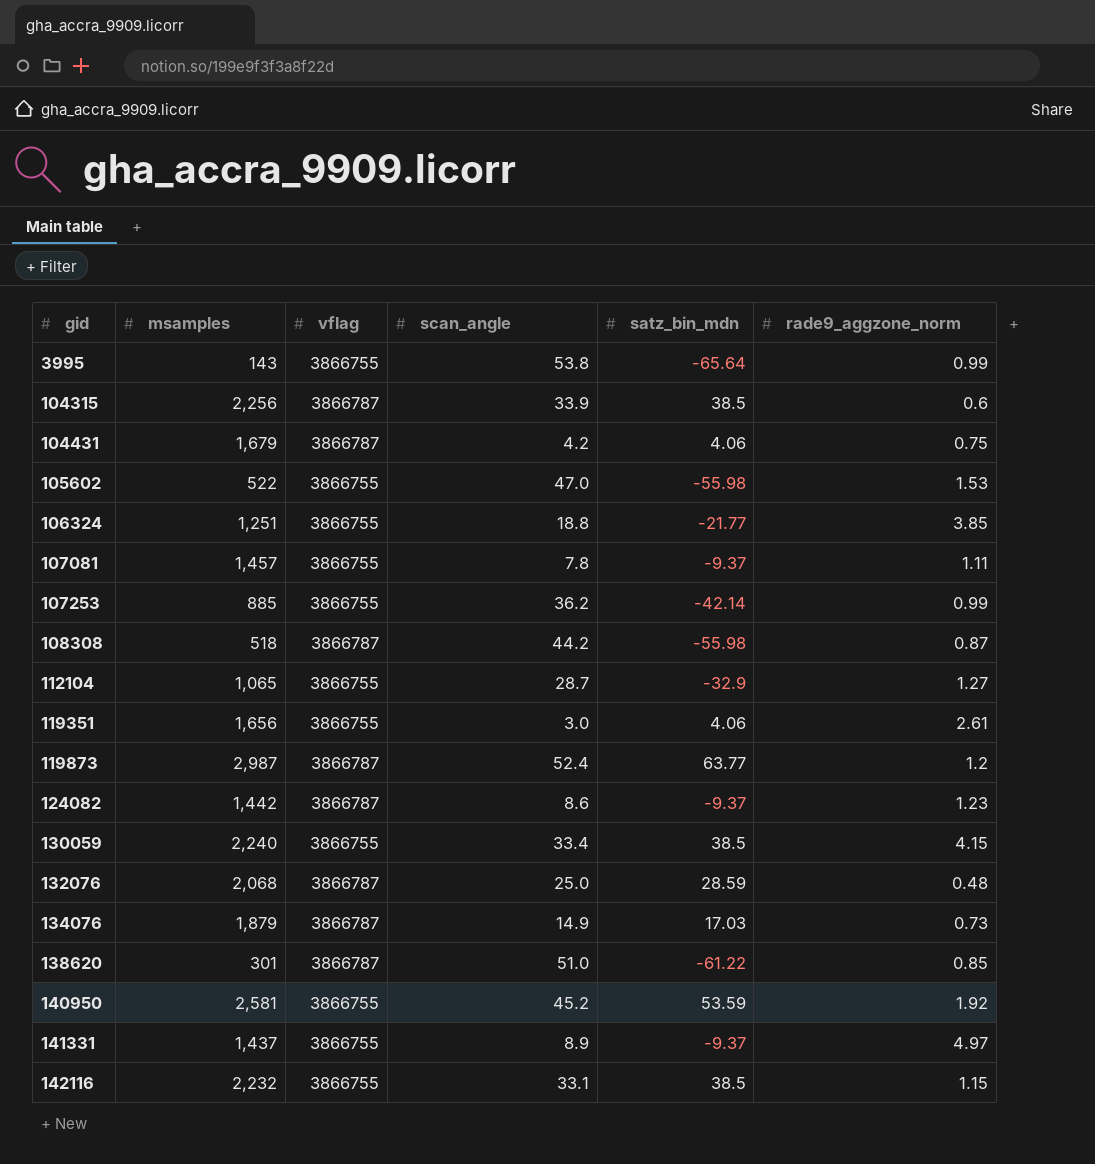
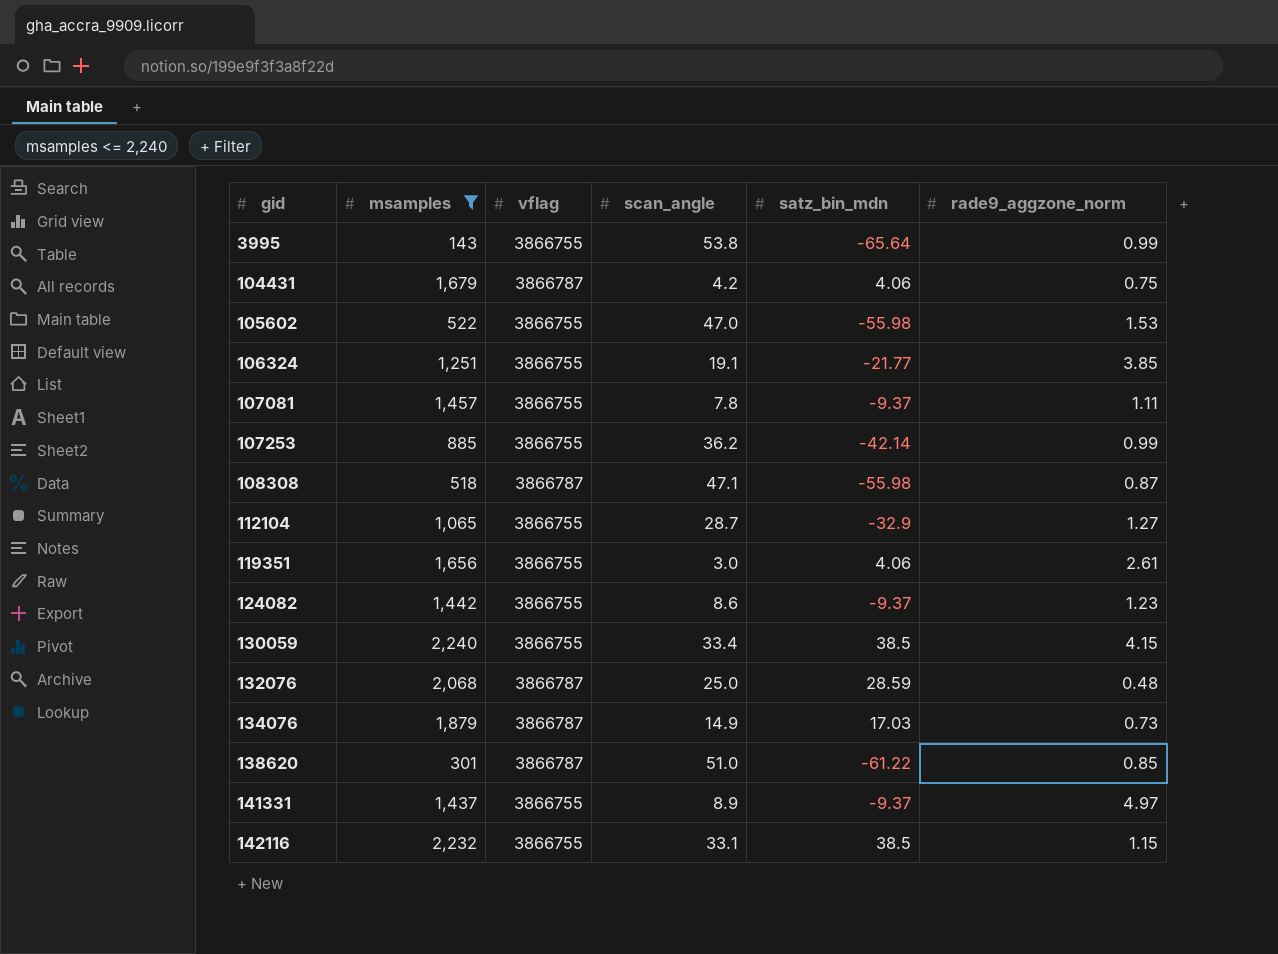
filter: none -> msamples <= 2,240
106324 | scan_angle: 18.8 -> 19.1
108308 | scan_angle: 44.2 -> 47.1
124082 | vflag: 3866787 -> 3866755

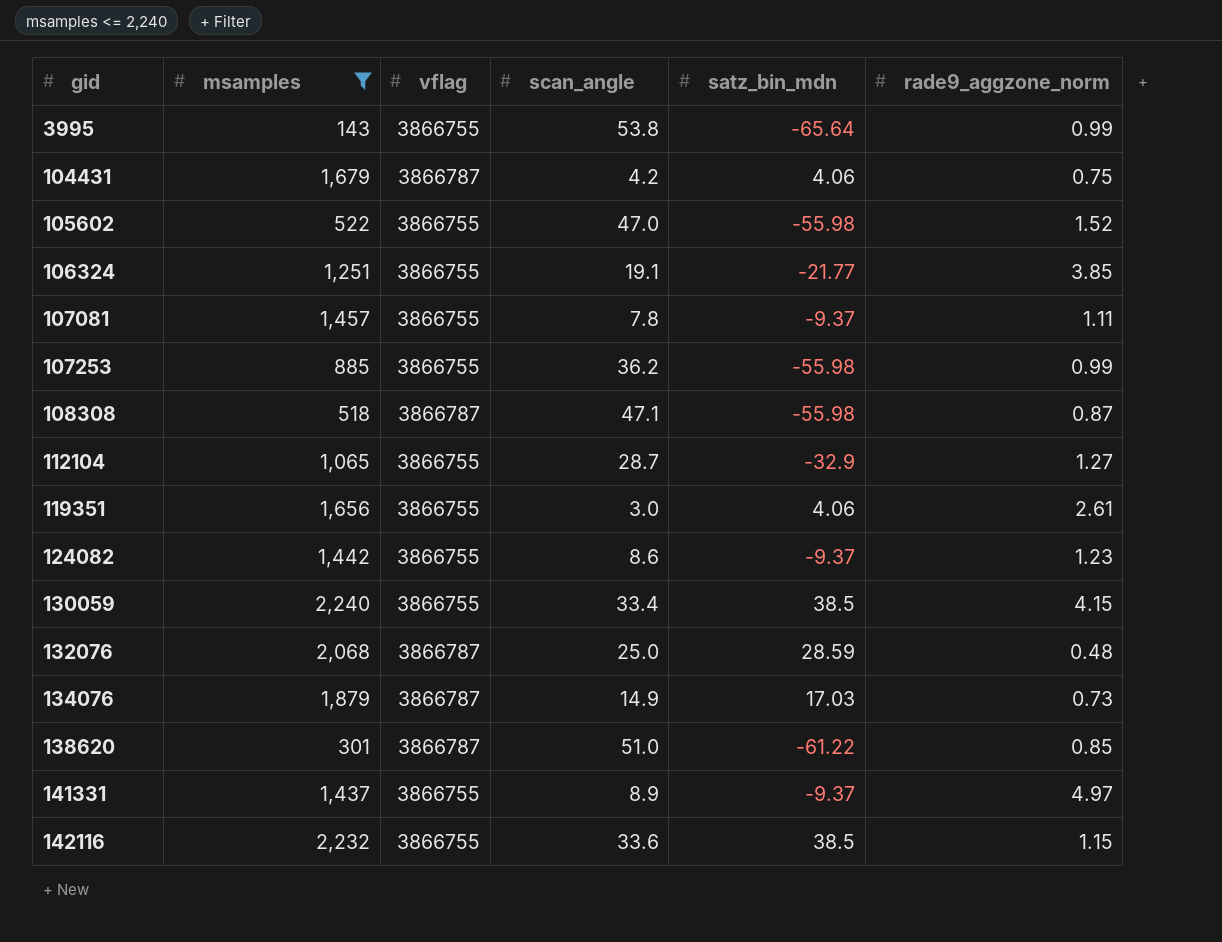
105602 | rade9_aggzone_norm: 1.53 -> 1.52
107253 | satz_bin_mdn: -42.14 -> -55.98
142116 | scan_angle: 33.1 -> 33.6

